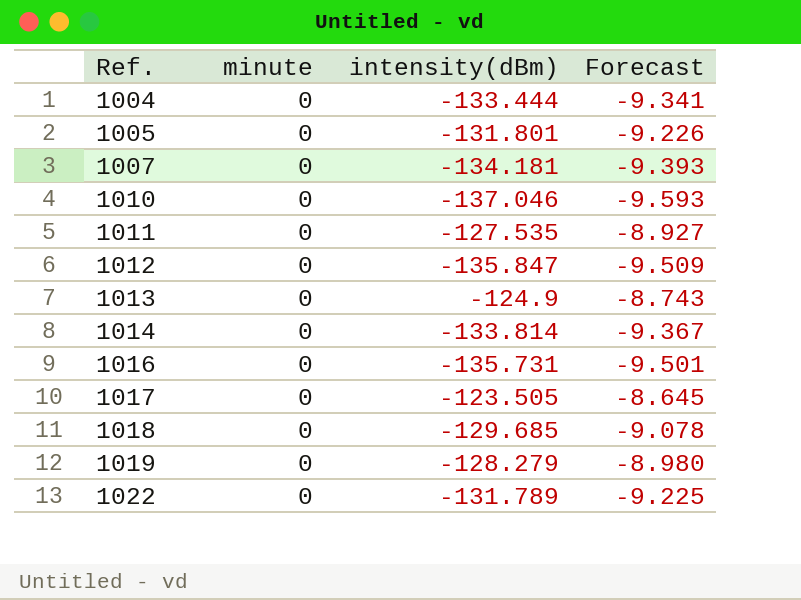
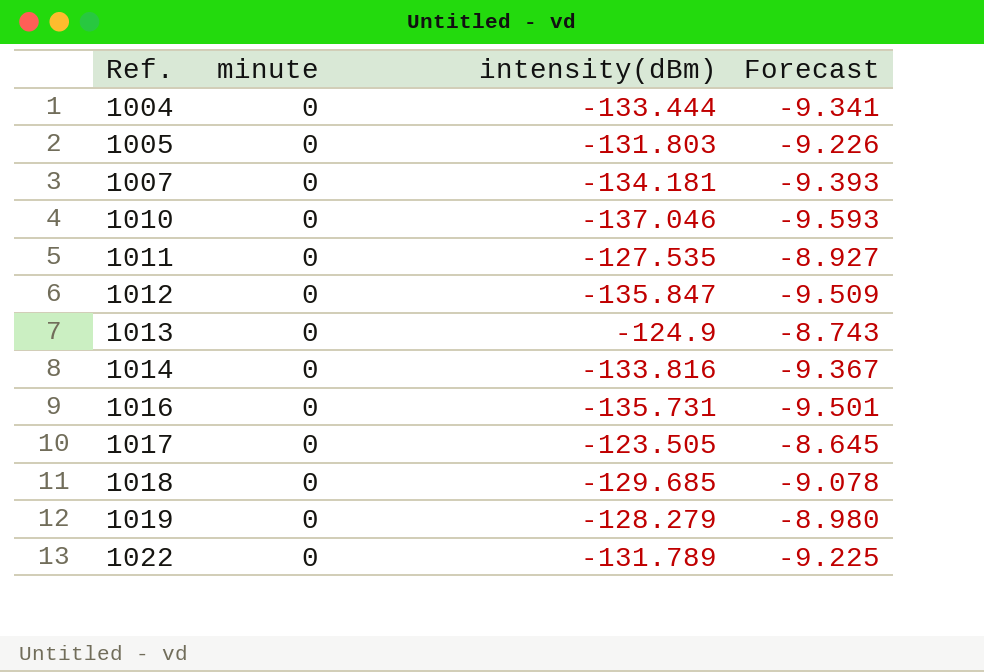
1005 | intensity(dBm): -131.801 -> -131.803
1014 | intensity(dBm): -133.814 -> -133.816

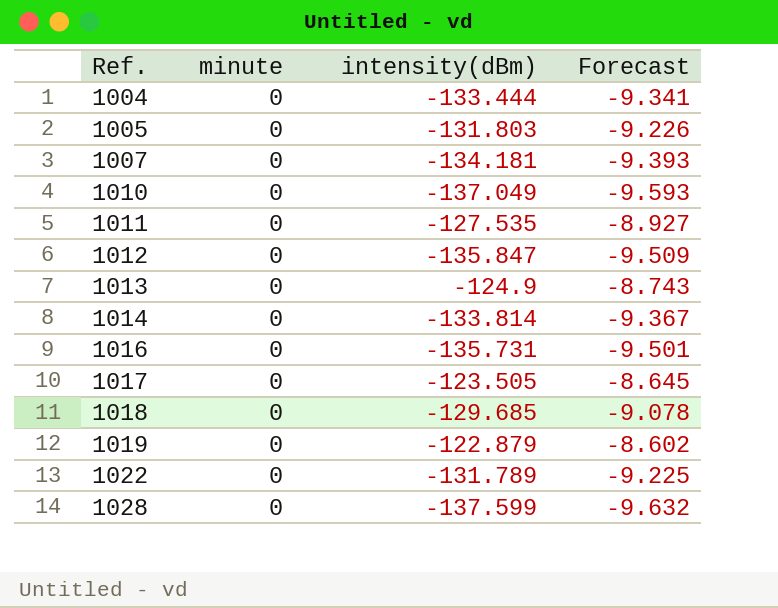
1010 | intensity(dBm): -137.046 -> -137.049
1014 | intensity(dBm): -133.816 -> -133.814
1019 | intensity(dBm): -128.279 -> -122.879
1019 | Forecast: -8.980 -> -8.602
row 1028: none -> 0 | -137.599 | -9.632

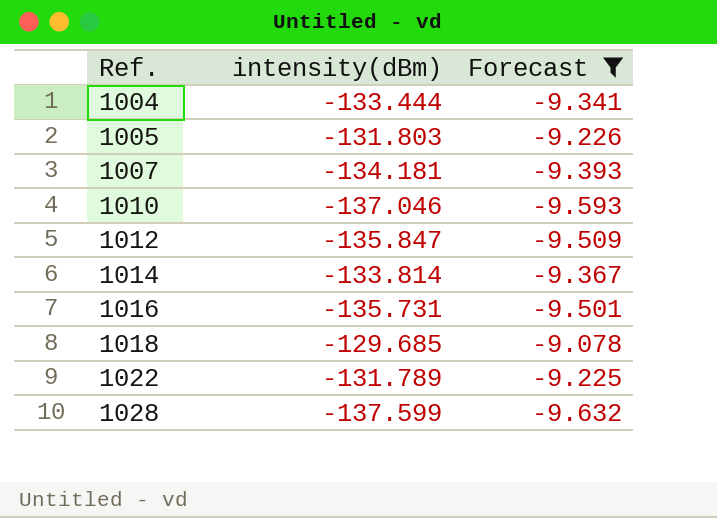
filter: none -> Forecast <= -9.078
column minute | position: 2 -> none
1010 | intensity(dBm): -137.049 -> -137.046

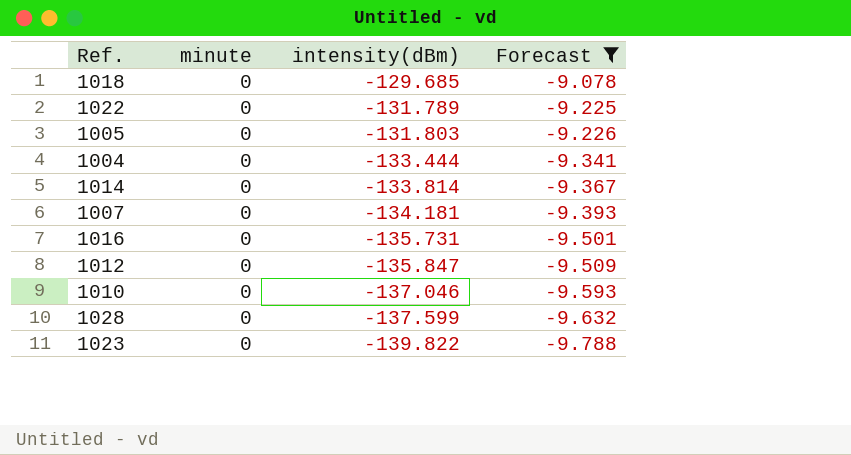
row order: Ref. ascending -> intensity(dBm) descending
column minute | position: none -> 2
row 1023: none -> 0 | -139.822 | -9.788

